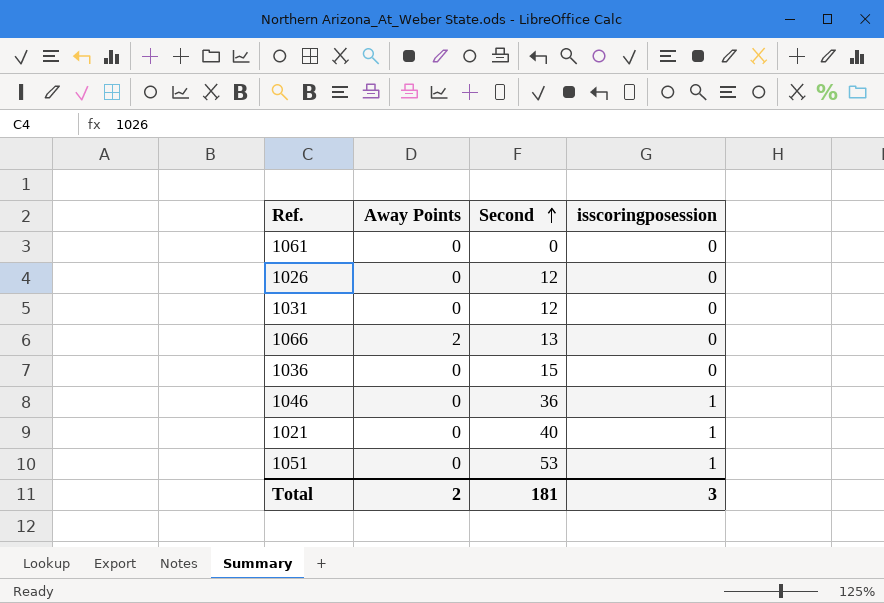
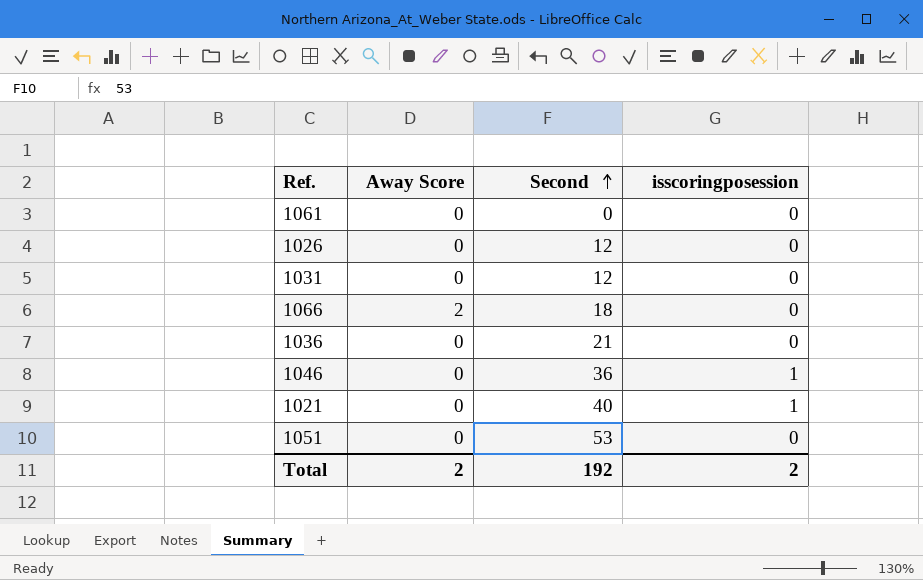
column name: Away Points -> Away Score
1066 | Second: 13 -> 18
1036 | Second: 15 -> 21
1051 | isscoringposession: 1 -> 0
Total | Second: 181 -> 192
Total | isscoringposession: 3 -> 2

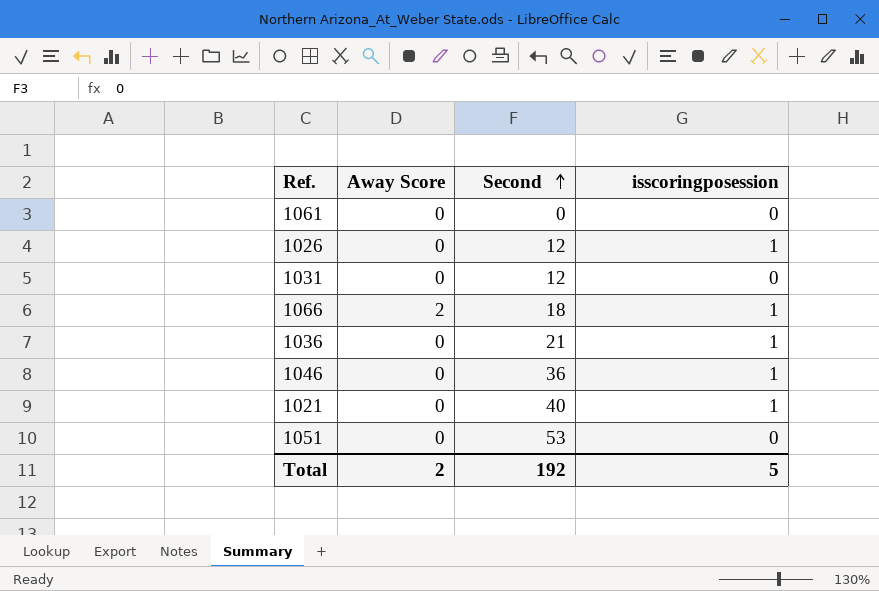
1026 | isscoringposession: 0 -> 1
1066 | isscoringposession: 0 -> 1
1036 | isscoringposession: 0 -> 1
Total | isscoringposession: 2 -> 5

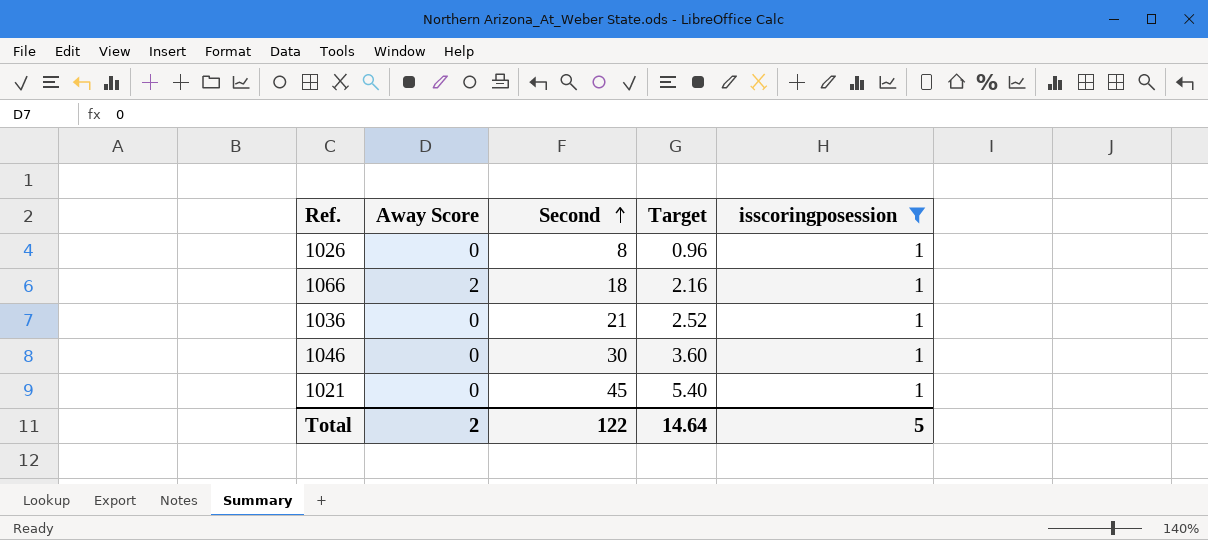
filter: none -> isscoringposession = 1
column Target | formula: none -> [Second] * 0.12
1026 | Second: 12 -> 8
1046 | Second: 36 -> 30
1021 | Second: 40 -> 45
Total | Second: 192 -> 122

